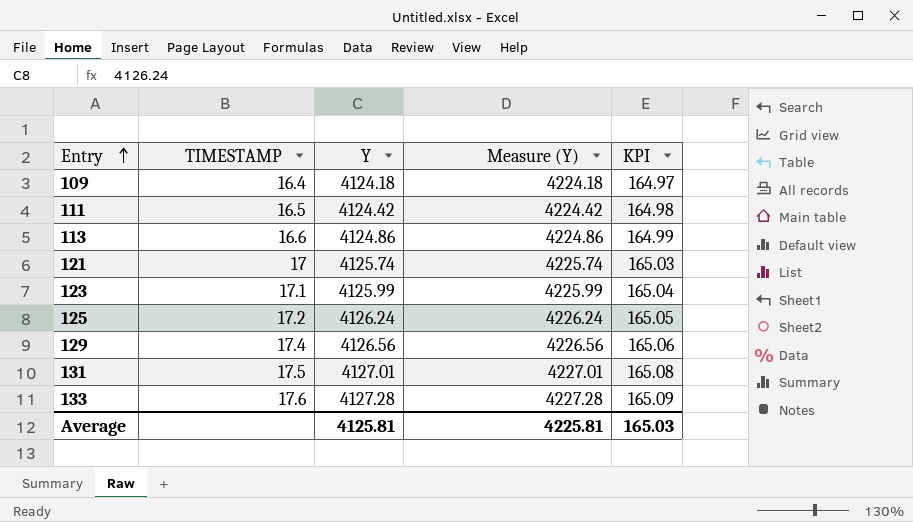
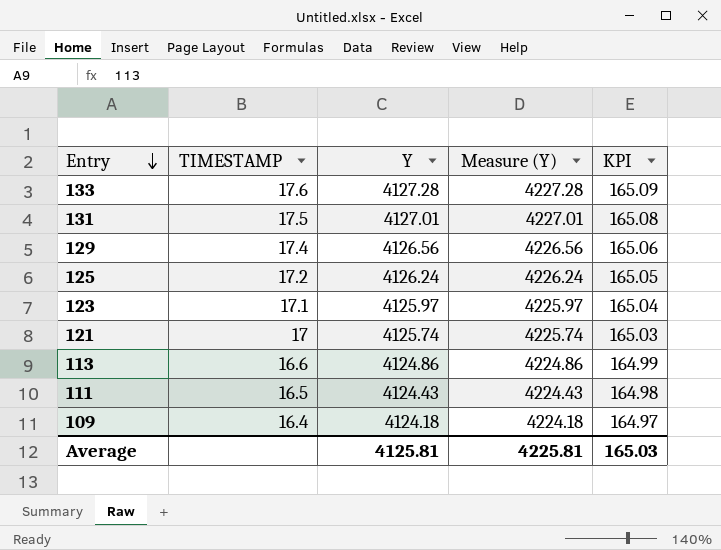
row order: Entry ascending -> Entry descending
123 | Y: 4125.99 -> 4125.97
123 | Measure (Y): 4225.99 -> 4225.97
111 | Y: 4124.42 -> 4124.43
111 | Measure (Y): 4224.42 -> 4224.43

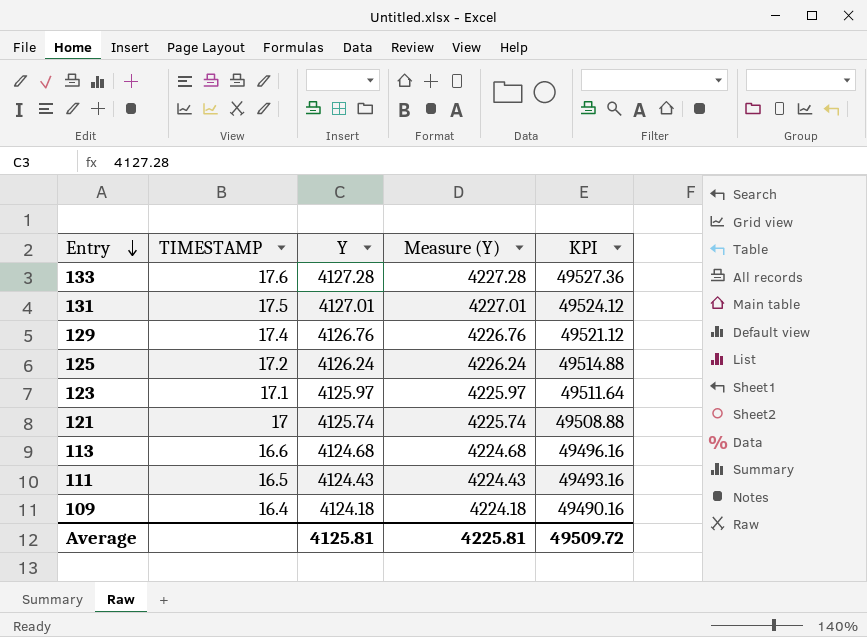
column KPI | formula: [Y] * 0.04 -> [Y] * 12
129 | Y: 4126.56 -> 4126.76
129 | Measure (Y): 4226.56 -> 4226.76
113 | Y: 4124.86 -> 4124.68
113 | Measure (Y): 4224.86 -> 4224.68
Average | KPI: 165.03 -> 49509.72

